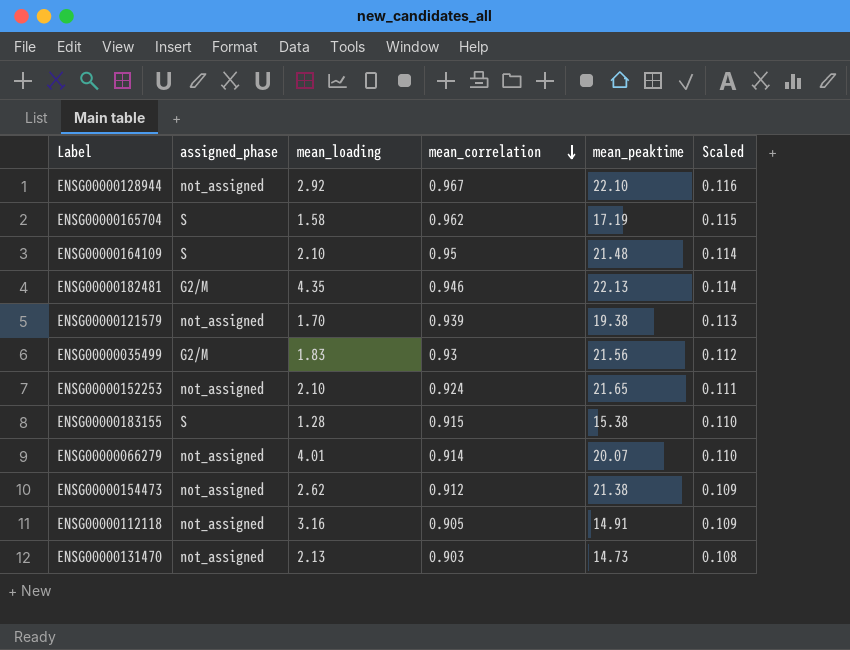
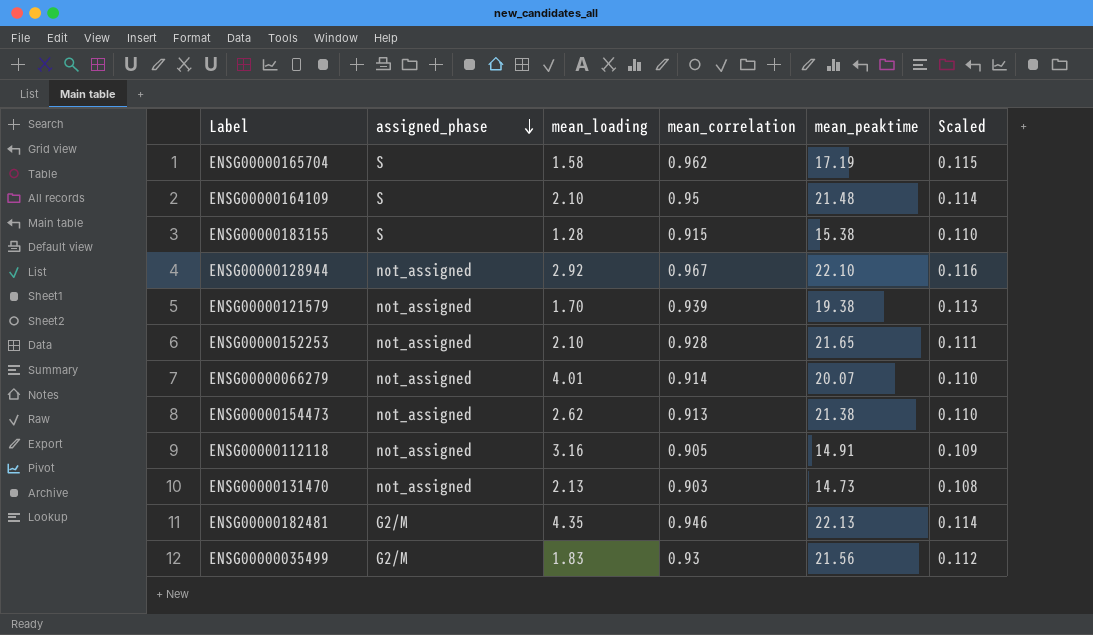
row order: mean_correlation descending -> assigned_phase descending
ENSG00000152253 | mean_correlation: 0.924 -> 0.928
ENSG00000154473 | mean_correlation: 0.912 -> 0.913
ENSG00000154473 | Scaled: 0.109 -> 0.110

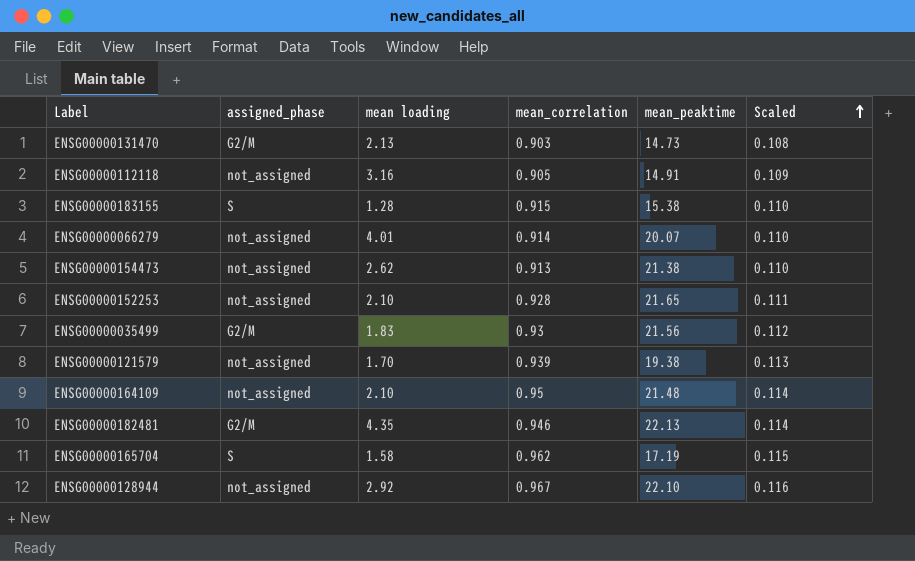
row order: assigned_phase descending -> Scaled ascending
column name: mean_loading -> mean loading
ENSG00000131470 | assigned_phase: not_assigned -> G2/M
ENSG00000164109 | assigned_phase: S -> not_assigned

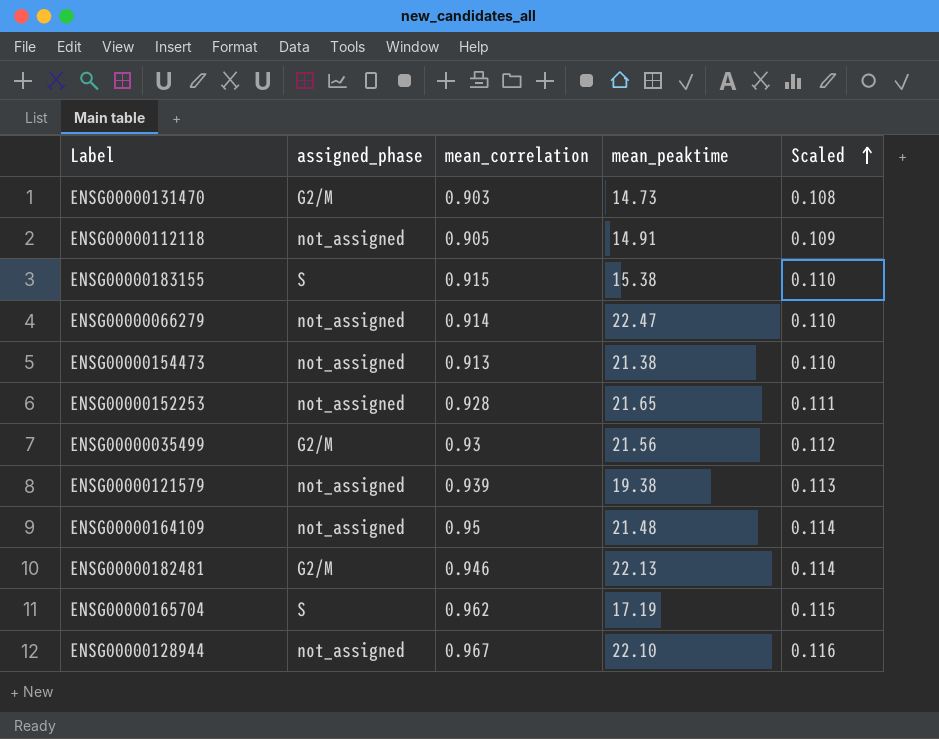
column mean loading | position: 3 -> none
ENSG00000066279 | mean_peaktime: 20.07 -> 22.47

